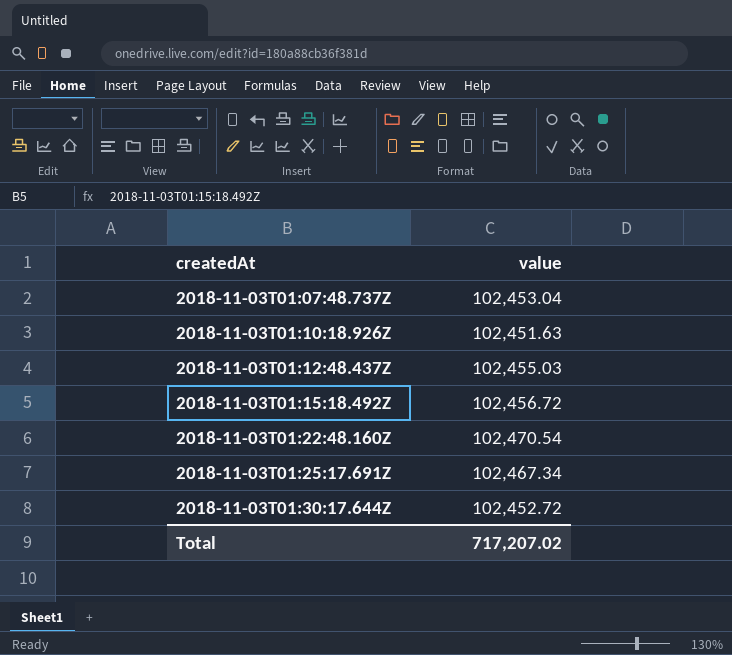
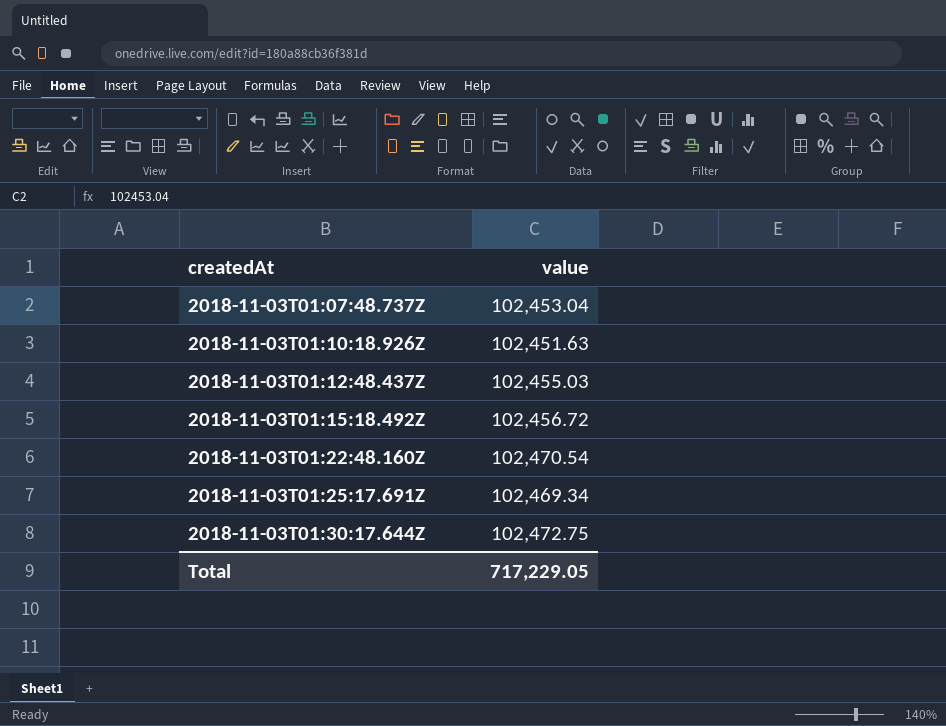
2018-11-03T01:25:17.691Z | value: 102,467.34 -> 102,469.34
2018-11-03T01:30:17.644Z | value: 102,452.72 -> 102,472.75
Total | value: 717,207.02 -> 717,229.05

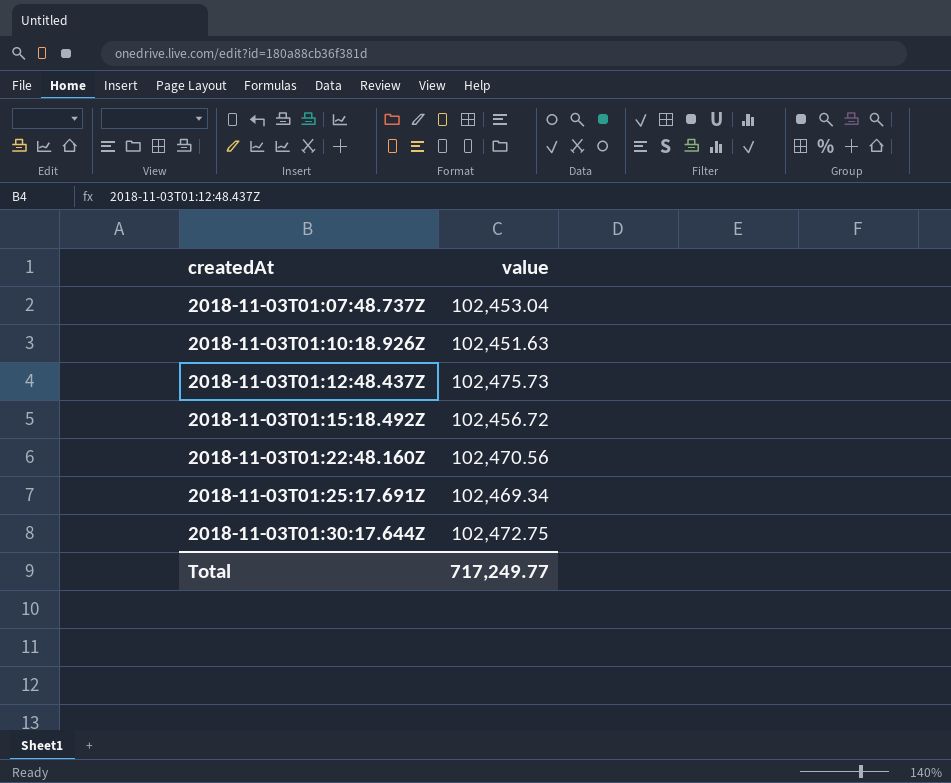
2018-11-03T01:12:48.437Z | value: 102,455.03 -> 102,475.73
2018-11-03T01:22:48.160Z | value: 102,470.54 -> 102,470.56
Total | value: 717,229.05 -> 717,249.77

